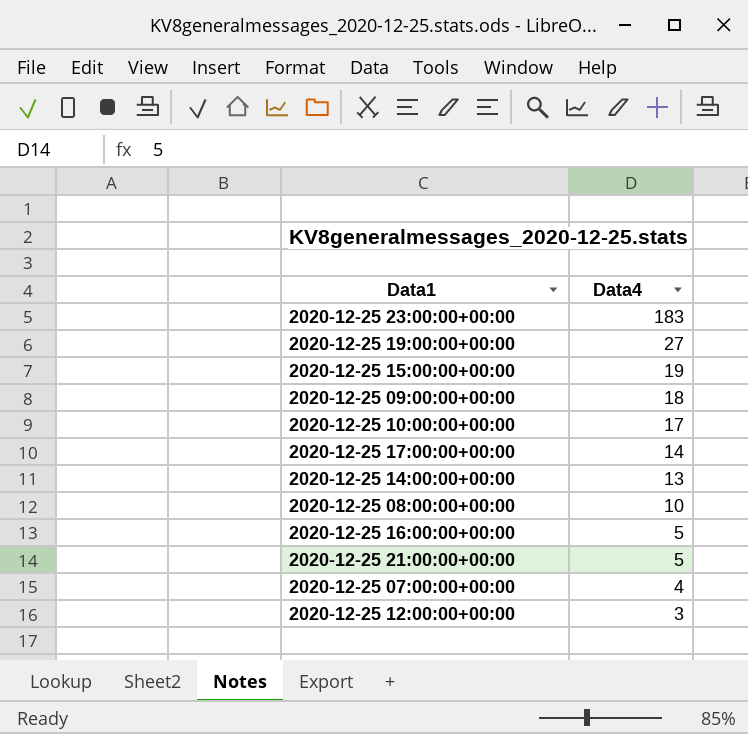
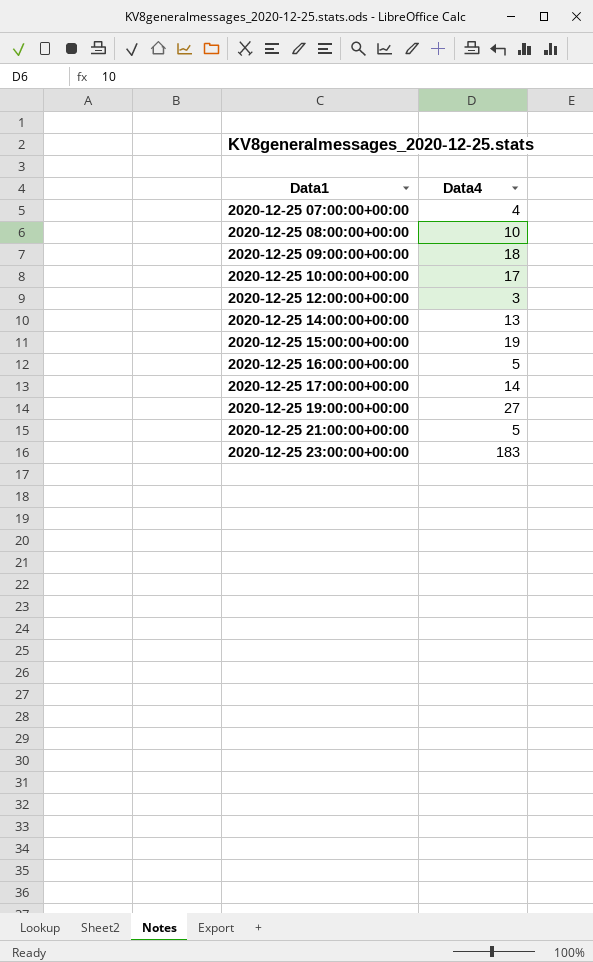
row order: Data4 descending -> Data1 ascending

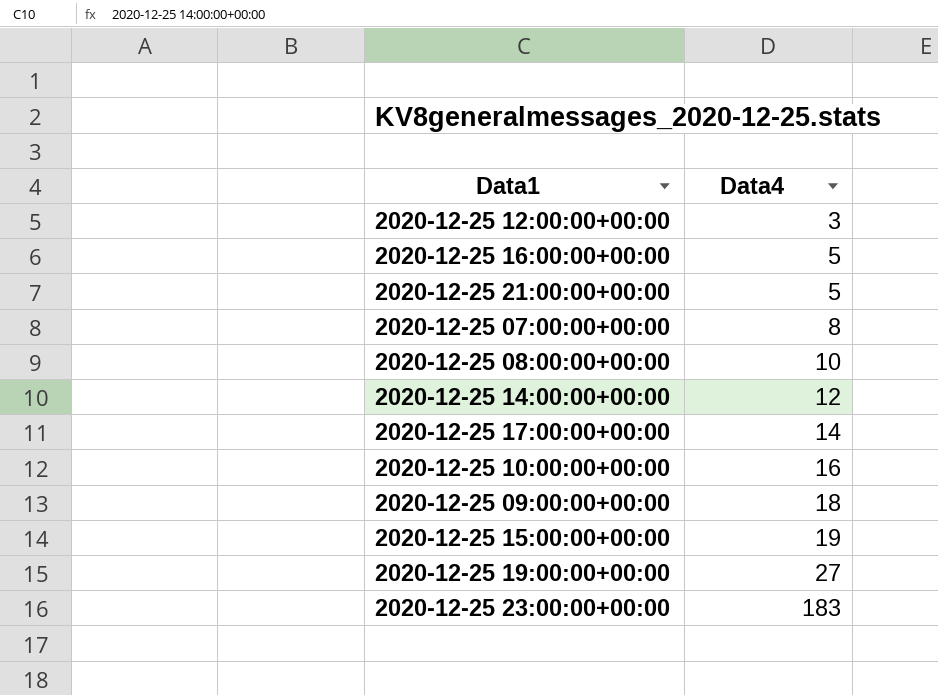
row order: Data1 ascending -> Data4 ascending
2020-12-25 07:00:00+00:00 | Data4: 4 -> 8
2020-12-25 14:00:00+00:00 | Data4: 13 -> 12
2020-12-25 10:00:00+00:00 | Data4: 17 -> 16

